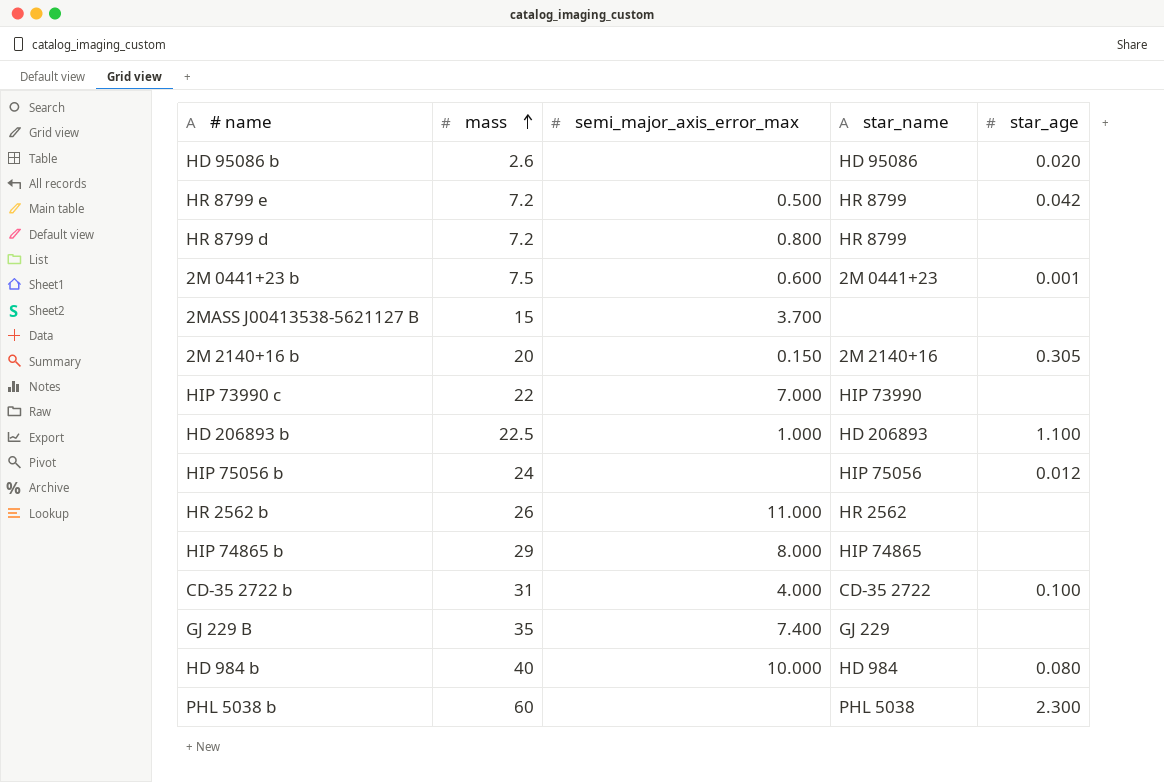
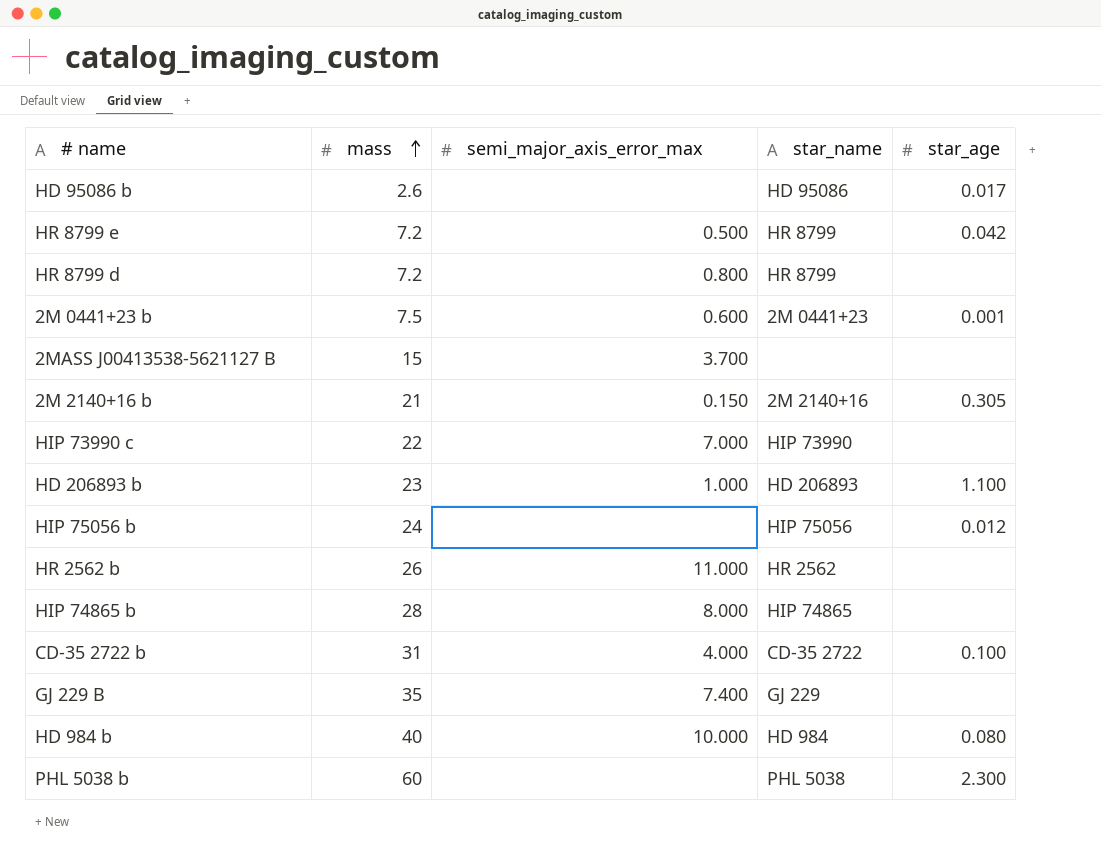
HD 95086 b | star_age: 0.020 -> 0.017
2M 2140+16 b | mass: 20 -> 21
HD 206893 b | mass: 22.5 -> 23
HIP 74865 b | mass: 29 -> 28

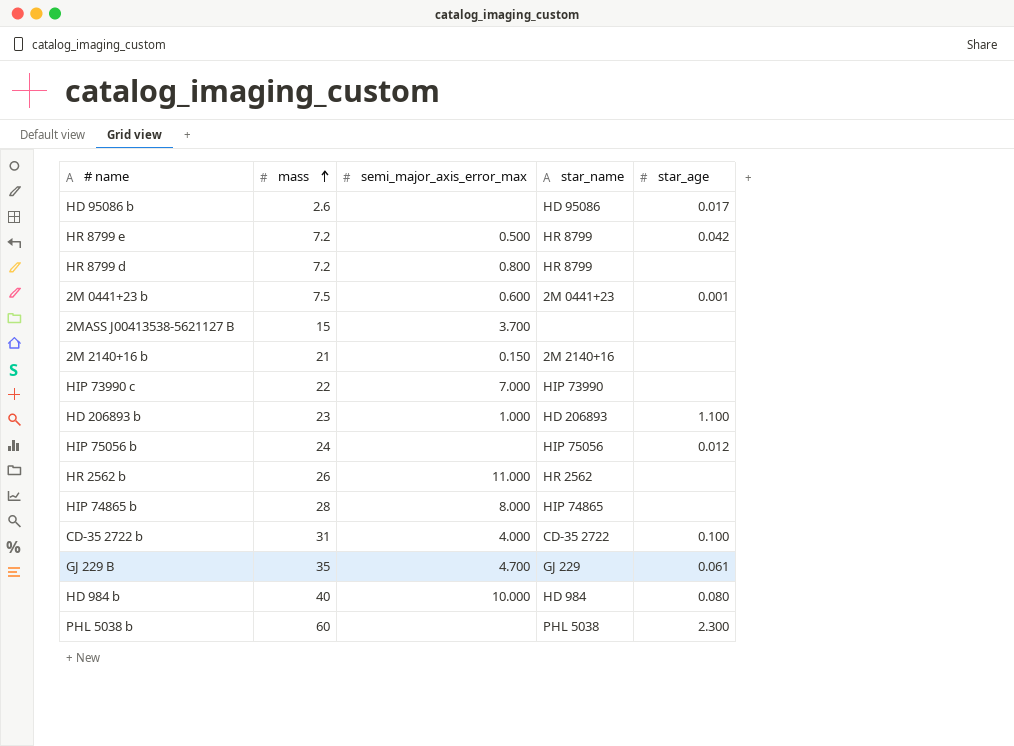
2M 2140+16 b | star_age: 0.305 -> none
GJ 229 B | semi_major_axis_error_max: 7.400 -> 4.700
GJ 229 B | star_age: none -> 0.061

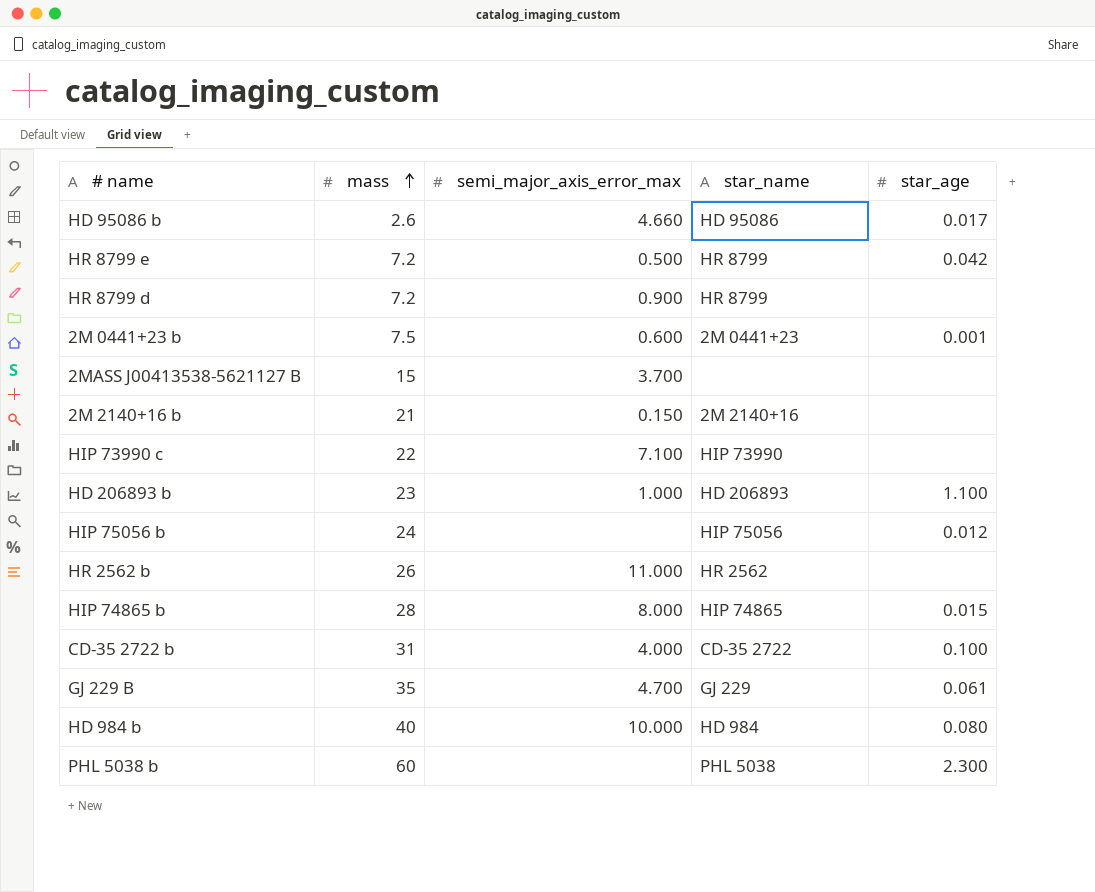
HD 95086 b | semi_major_axis_error_max: none -> 4.660
HR 8799 d | semi_major_axis_error_max: 0.800 -> 0.900
HIP 73990 c | semi_major_axis_error_max: 7.000 -> 7.100
HIP 74865 b | star_age: none -> 0.015

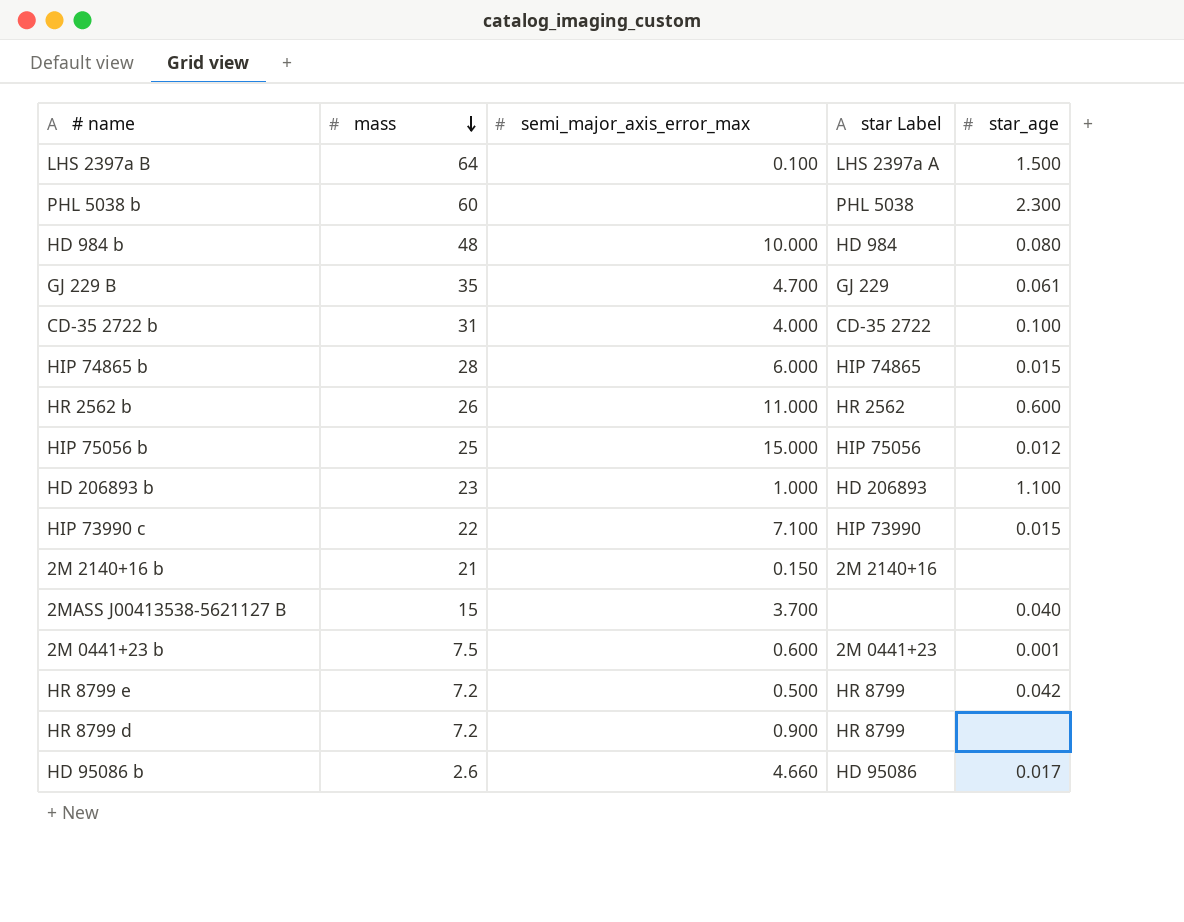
row order: mass ascending -> mass descending
column name: star_name -> star Label
row LHS 2397a B: none -> 64 | 0.100 | LHS 2397a A | 1.500
HD 984 b | mass: 40 -> 48
HIP 74865 b | semi_major_axis_error_max: 8.000 -> 6.000
HR 2562 b | star_age: none -> 0.600
HIP 75056 b | mass: 24 -> 25
HIP 75056 b | semi_major_axis_error_max: none -> 15.000
HIP 73990 c | star_age: none -> 0.015
2MASS J00413538-5621127 B | star_age: none -> 0.040

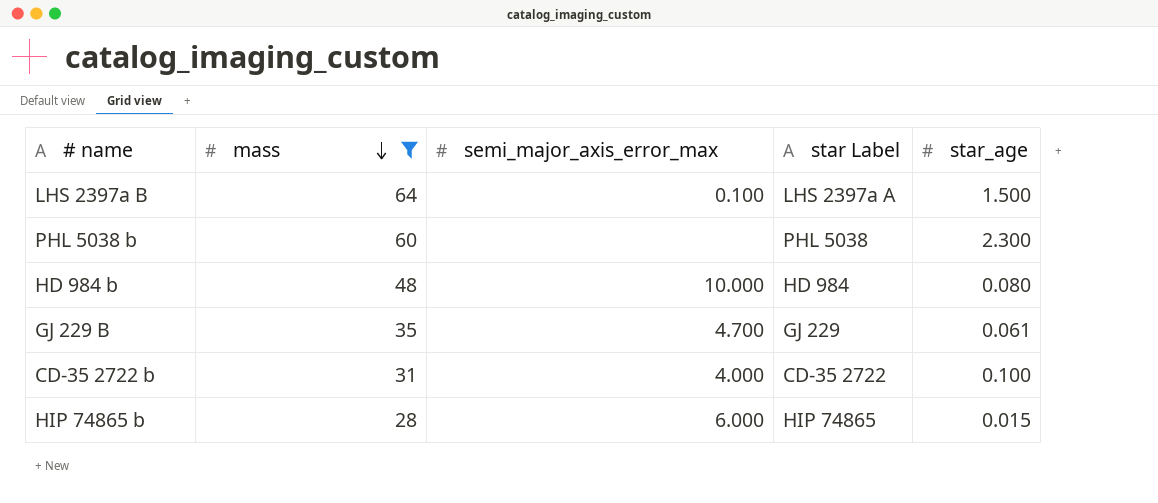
filter: none -> mass >= 28

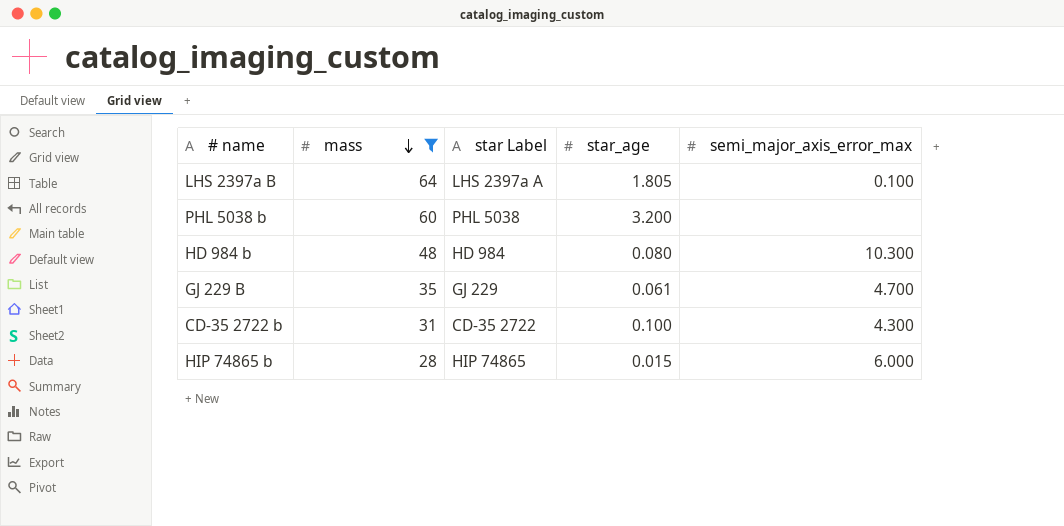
column semi_major_axis_error_max | position: 3 -> 5
LHS 2397a B | star_age: 1.500 -> 1.805
PHL 5038 b | star_age: 2.300 -> 3.200
HD 984 b | semi_major_axis_error_max: 10.000 -> 10.300
CD-35 2722 b | semi_major_axis_error_max: 4.000 -> 4.300

